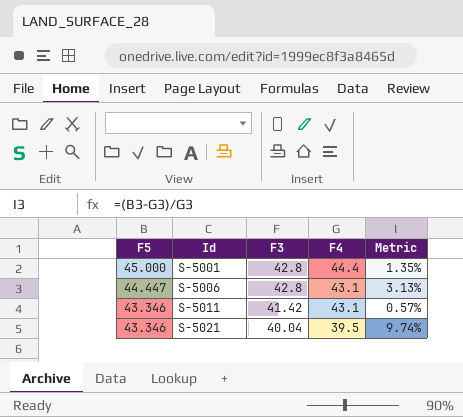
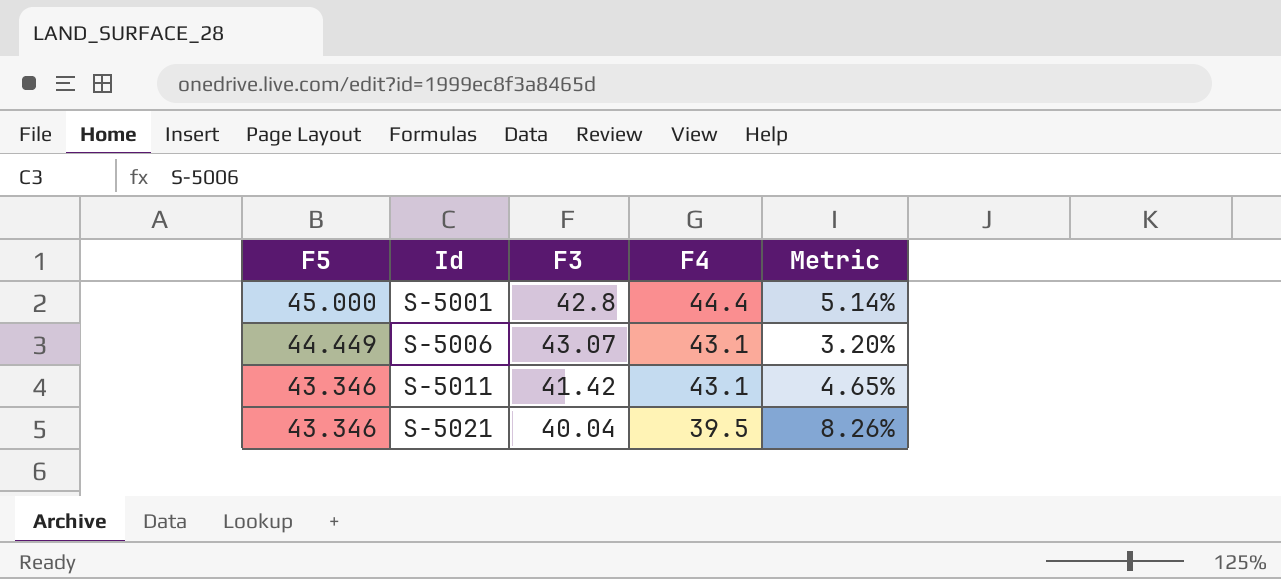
column Metric | formula: ([F5] - [F4]) / [F4] -> ([F5] - [F3]) / [F3]
S-5006 | F5: 44.447 -> 44.449
S-5006 | F3: 42.8 -> 43.07

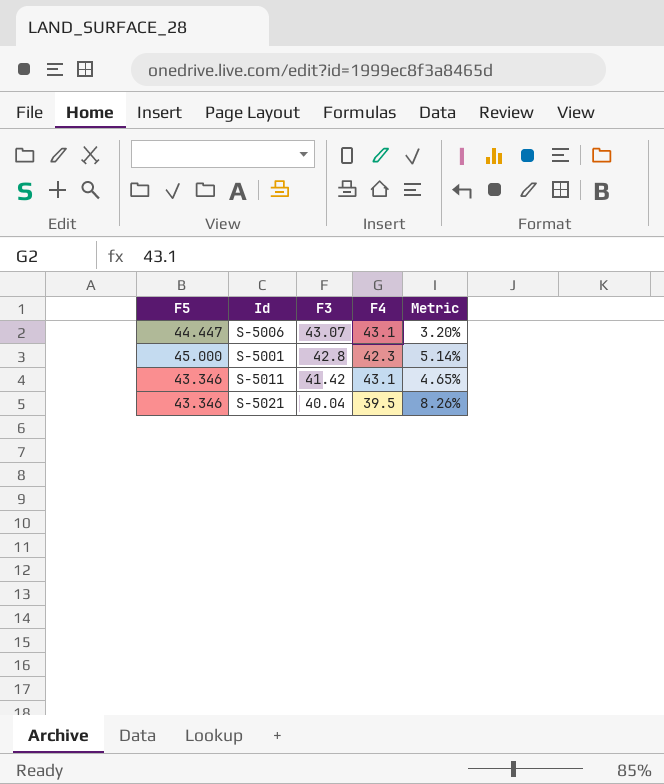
row order: F5 descending -> F3 descending
S-5006 | F5: 44.449 -> 44.447
S-5001 | F4: 44.4 -> 42.3

